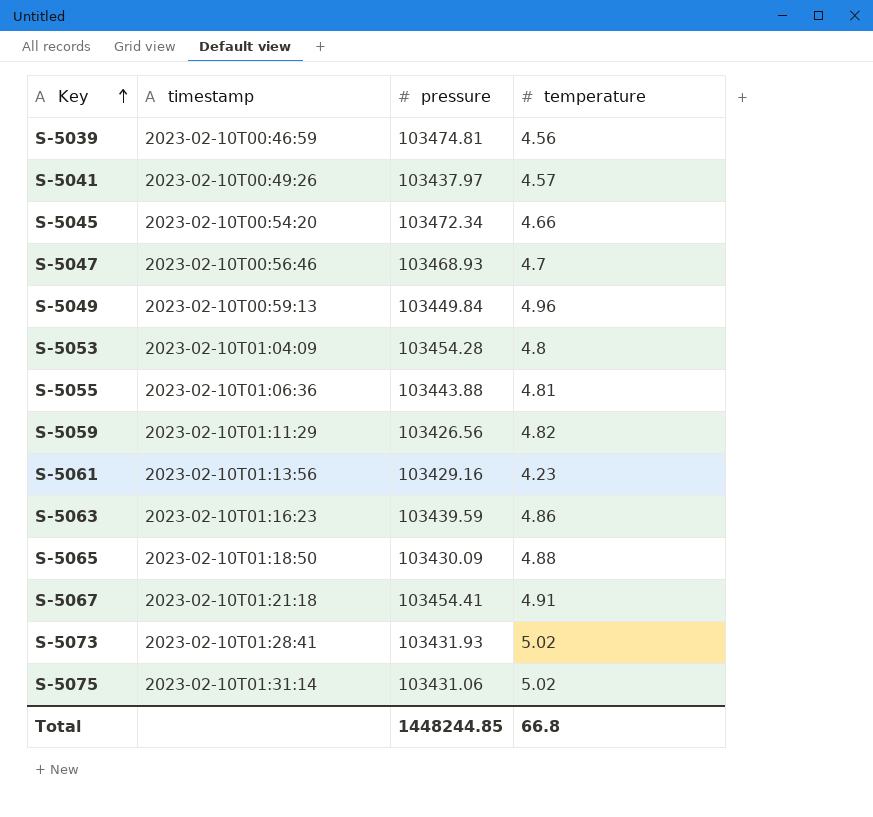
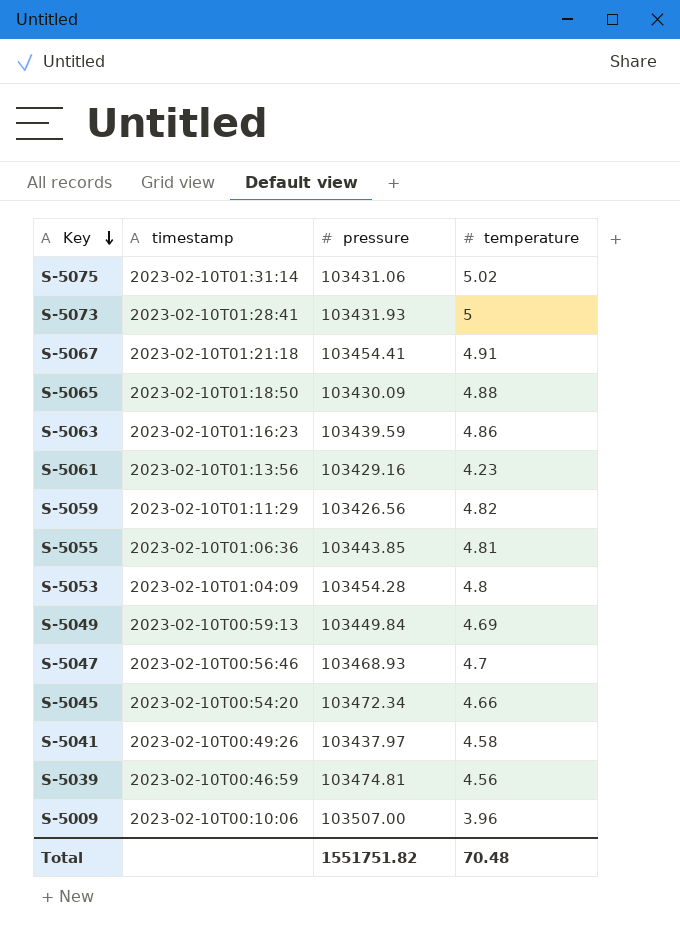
row order: Key ascending -> Key descending
S-5073 | temperature: 5.02 -> 5
S-5055 | pressure: 103443.88 -> 103443.85
S-5049 | temperature: 4.96 -> 4.69
S-5041 | temperature: 4.57 -> 4.58
row S-5009: none -> 2023-02-10T00:10:06 | 103507.00 | 3.96
Total | pressure: 1448244.85 -> 1551751.82
Total | temperature: 66.8 -> 70.48

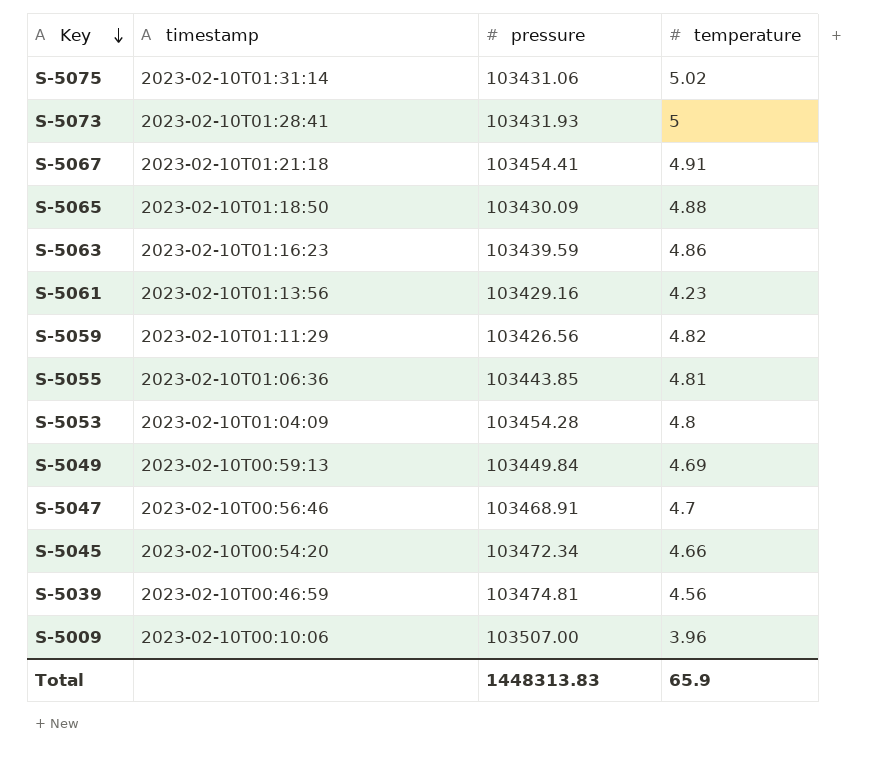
row S-5041: 2023-02-10T00:49:26 | 103437.97 | 4.58 -> none
S-5047 | pressure: 103468.93 -> 103468.91
Total | pressure: 1551751.82 -> 1448313.83
Total | temperature: 70.48 -> 65.9

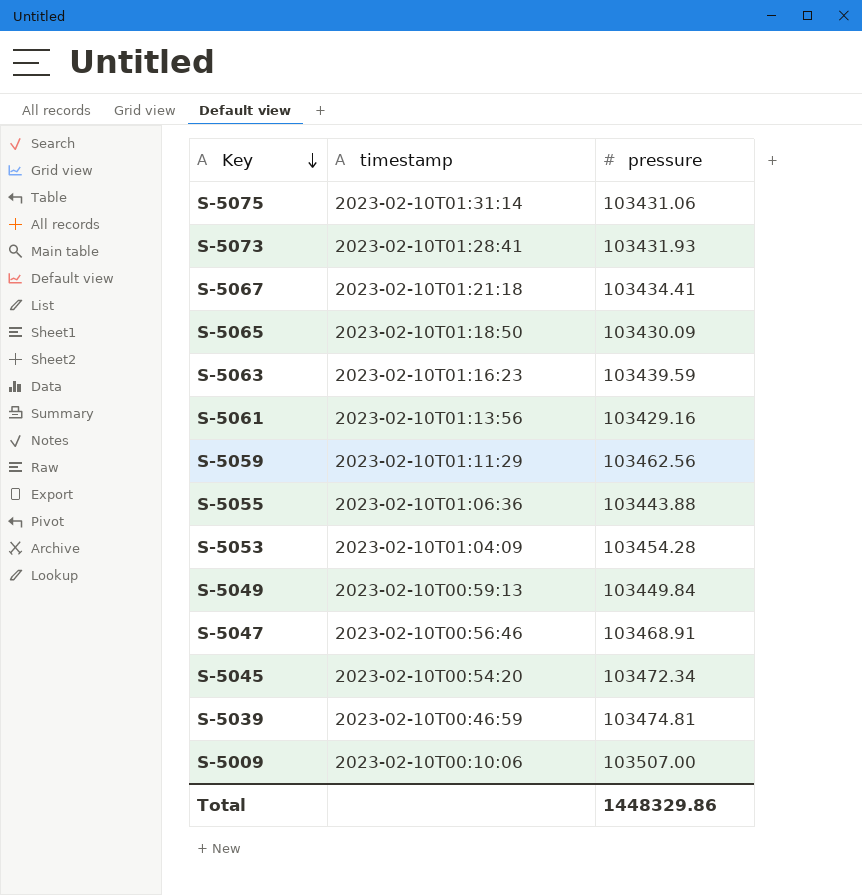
column temperature | position: 4 -> none
S-5067 | pressure: 103454.41 -> 103434.41
S-5059 | pressure: 103426.56 -> 103462.56
S-5055 | pressure: 103443.85 -> 103443.88
Total | pressure: 1448313.83 -> 1448329.86

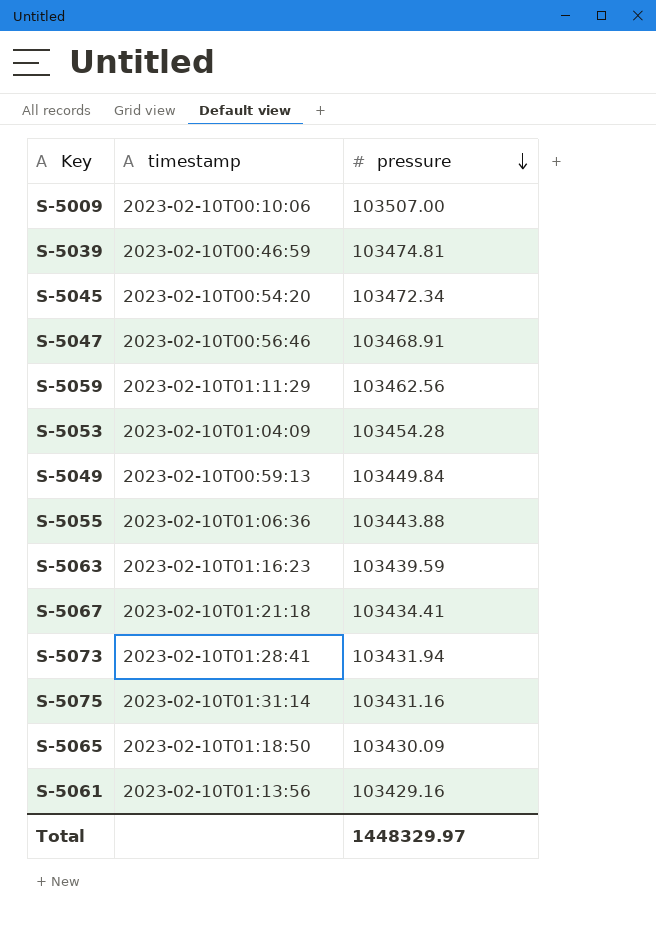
row order: Key descending -> pressure descending
S-5073 | pressure: 103431.93 -> 103431.94
S-5075 | pressure: 103431.06 -> 103431.16
Total | pressure: 1448329.86 -> 1448329.97

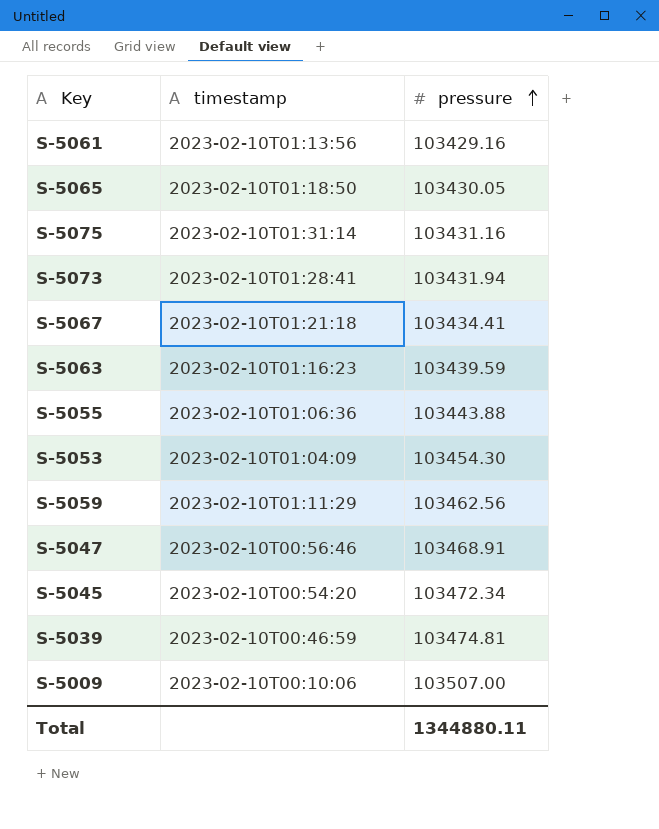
row order: pressure descending -> pressure ascending
row S-5049: 2023-02-10T00:59:13 | 103449.84 -> none
S-5065 | pressure: 103430.09 -> 103430.05
S-5053 | pressure: 103454.28 -> 103454.30
Total | pressure: 1448329.97 -> 1344880.11

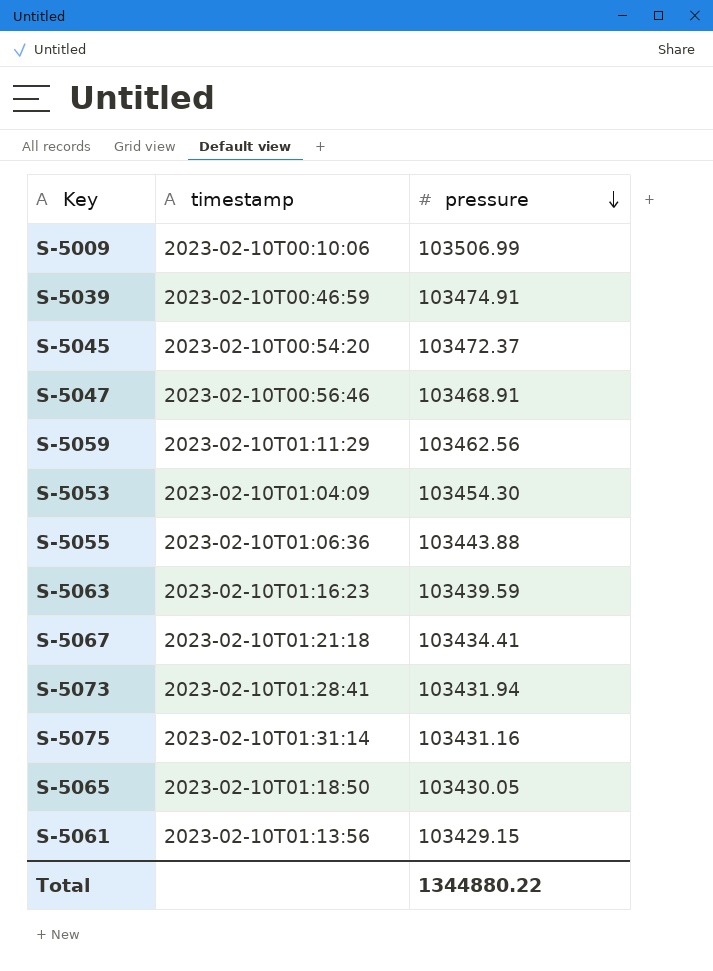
row order: pressure ascending -> pressure descending
S-5009 | pressure: 103507.00 -> 103506.99
S-5039 | pressure: 103474.81 -> 103474.91
S-5045 | pressure: 103472.34 -> 103472.37
S-5061 | pressure: 103429.16 -> 103429.15
Total | pressure: 1344880.11 -> 1344880.22

